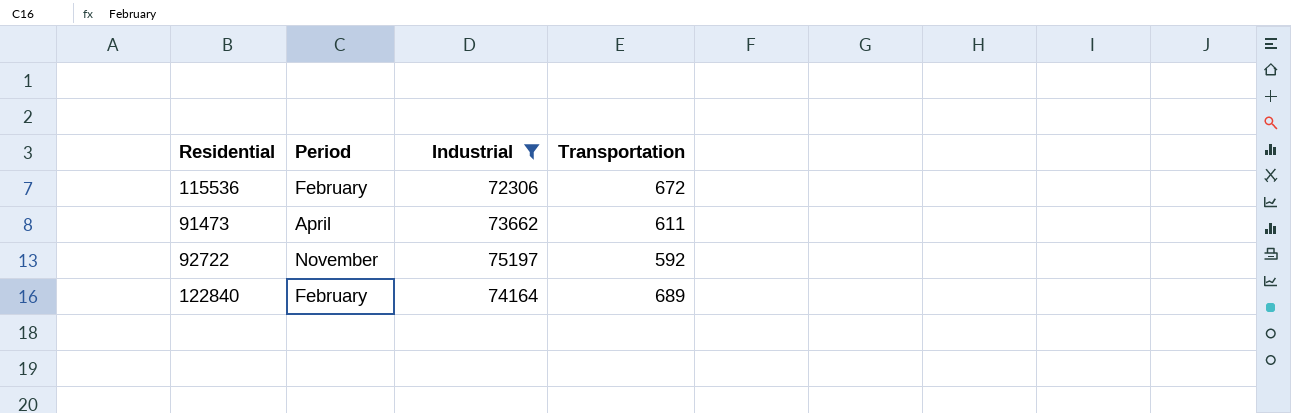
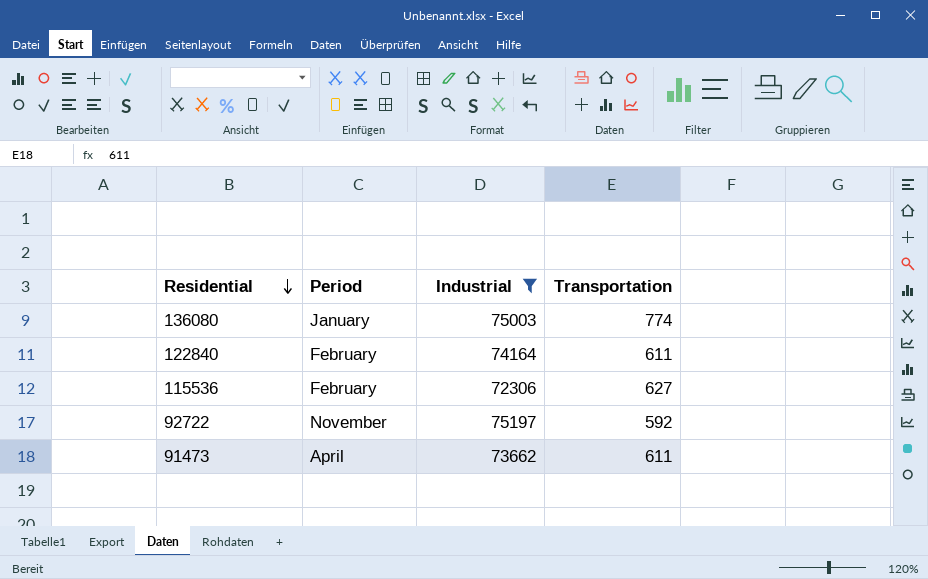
row order: none -> Residential descending
row 136080: none -> January | 75003 | 774
122840 | Transportation: 689 -> 611
115536 | Transportation: 672 -> 627

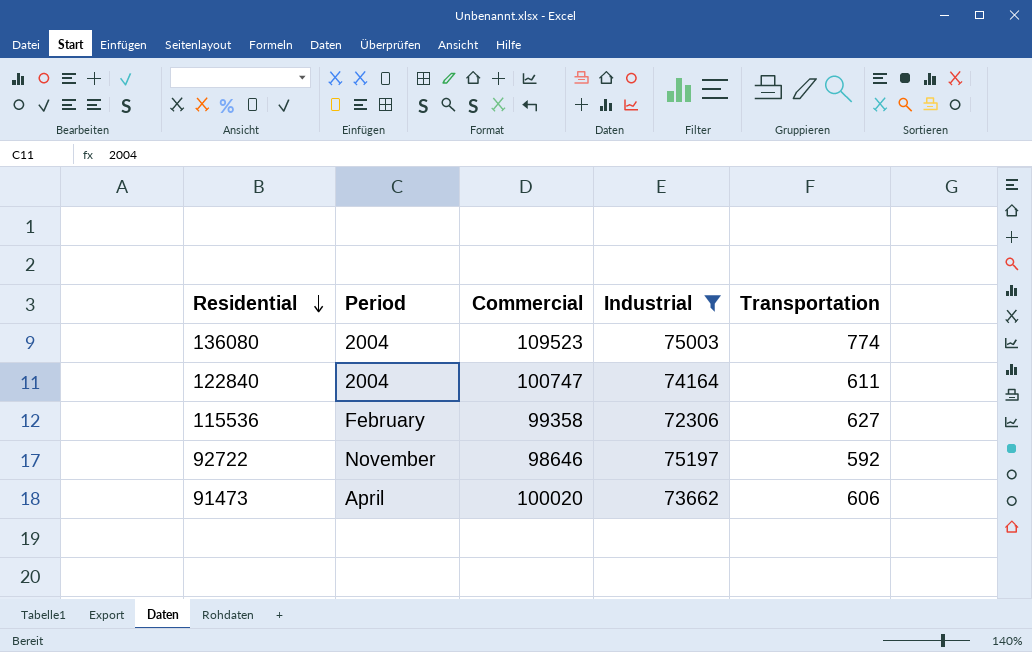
column Commercial | position: none -> 3
136080 | Period: January -> 2004
122840 | Period: February -> 2004
91473 | Transportation: 611 -> 606

